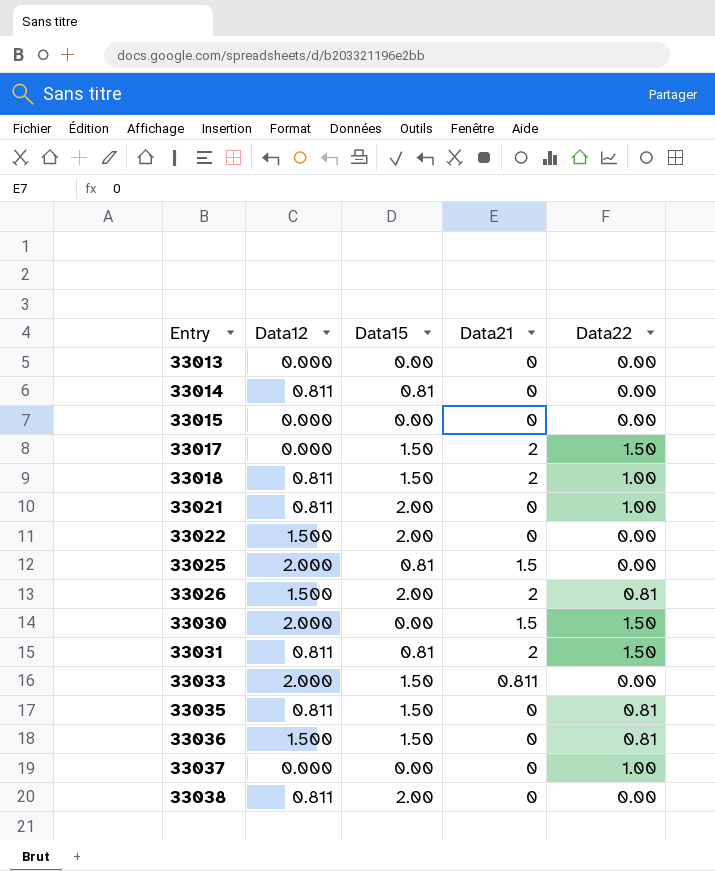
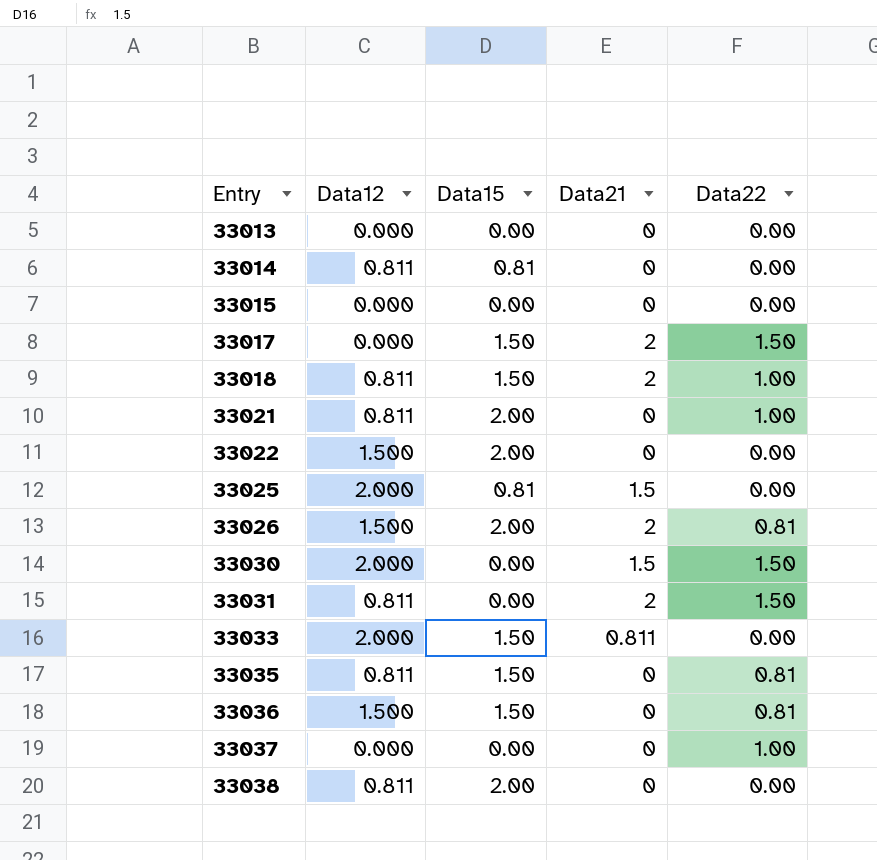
33031 | Data15: 0.81 -> 0.00

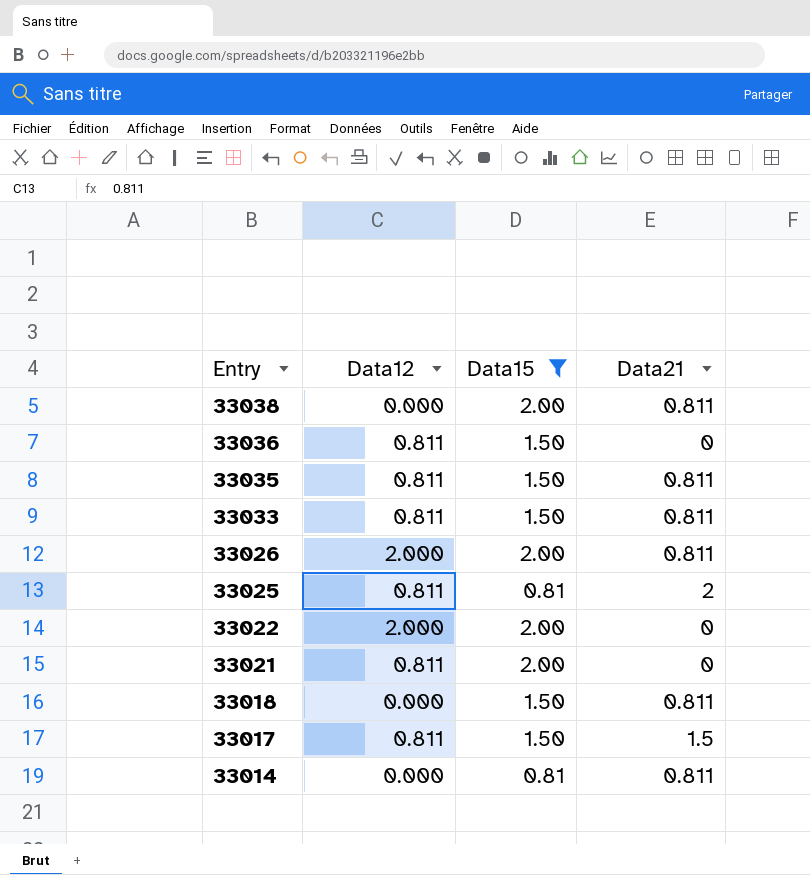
filter: none -> Data15 != 0.00
row order: Entry ascending -> Entry descending
column Data22 | position: 5 -> none
33038 | Data12: 0.811 -> 0.000
33038 | Data21: 0 -> 0.811
33036 | Data12: 1.500 -> 0.811
33035 | Data21: 0 -> 0.811
33033 | Data12: 2.000 -> 0.811
33026 | Data12: 1.500 -> 2.000
33026 | Data21: 2 -> 0.811
33025 | Data12: 2.000 -> 0.811
33025 | Data21: 1.5 -> 2
33022 | Data12: 1.500 -> 2.000
33018 | Data12: 0.811 -> 0.000
33018 | Data21: 2 -> 0.811
33017 | Data12: 0.000 -> 0.811
33017 | Data21: 2 -> 1.5
33014 | Data12: 0.811 -> 0.000
33014 | Data21: 0 -> 0.811

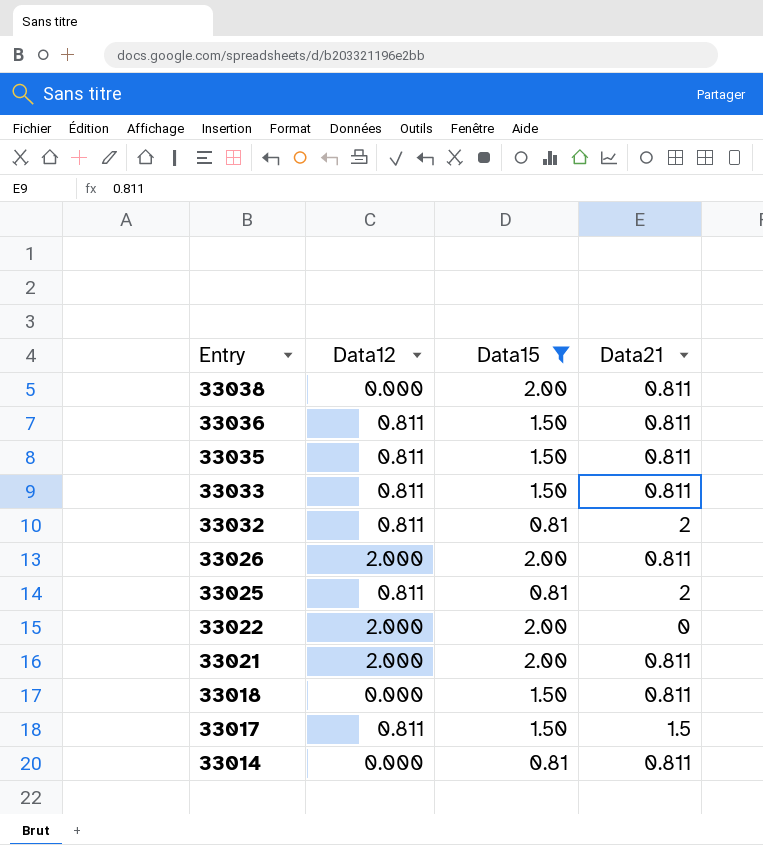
33036 | Data21: 0 -> 0.811
row 33032: none -> 0.811 | 0.81 | 2
33021 | Data12: 0.811 -> 2.000
33021 | Data21: 0 -> 0.811

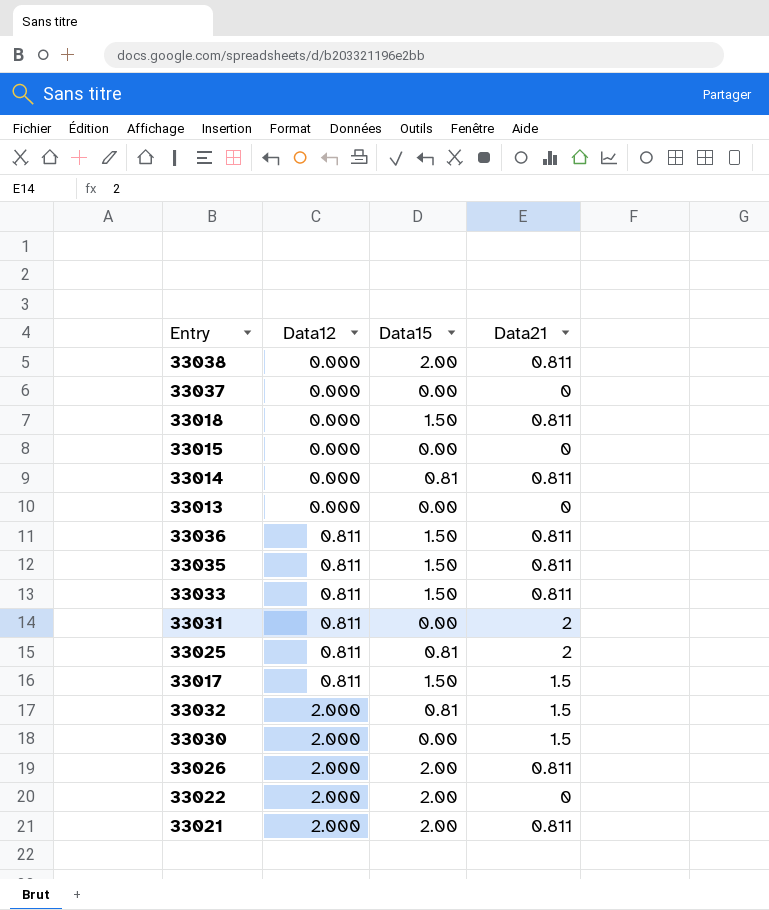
filter: Data15 != 0.00 -> none
row order: Entry descending -> Data12 ascending
33032 | Data12: 0.811 -> 2.000
33032 | Data21: 2 -> 1.5

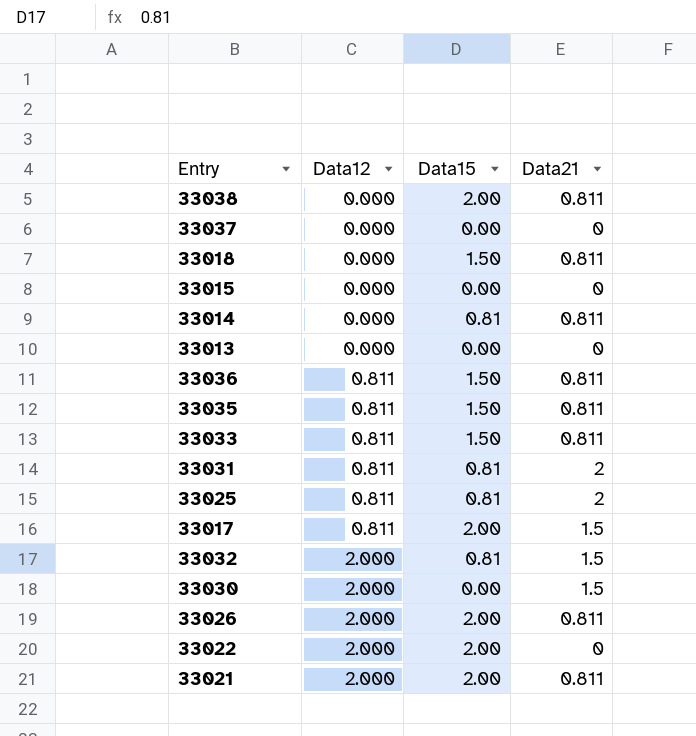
33031 | Data15: 0.00 -> 0.81
33017 | Data15: 1.50 -> 2.00

